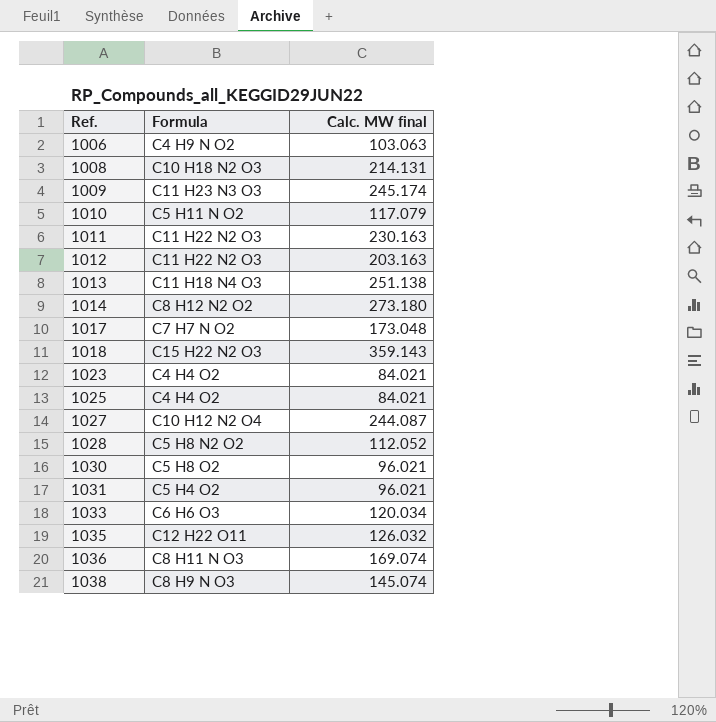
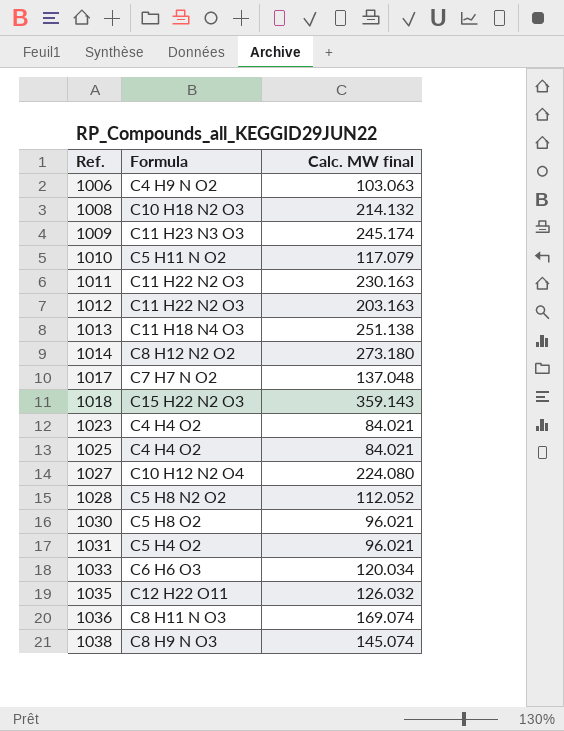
1008 | Calc. MW final: 214.131 -> 214.132
1017 | Calc. MW final: 173.048 -> 137.048
1027 | Calc. MW final: 244.087 -> 224.080

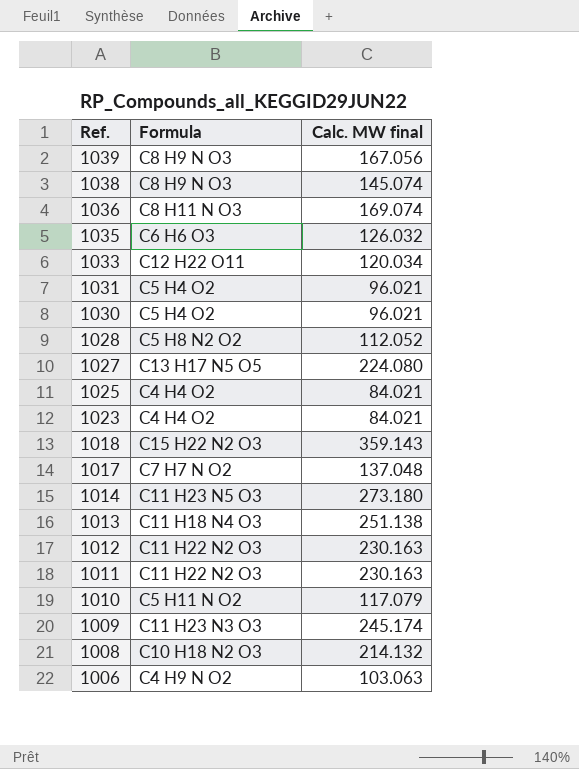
row order: Ref. ascending -> Ref. descending
row 1039: none -> C8 H9 N O3 | 167.056
1035 | Formula: C12 H22 O11 -> C6 H6 O3
1033 | Formula: C6 H6 O3 -> C12 H22 O11
1030 | Formula: C5 H8 O2 -> C5 H4 O2
1027 | Formula: C10 H12 N2 O4 -> C13 H17 N5 O5
1014 | Formula: C8 H12 N2 O2 -> C11 H23 N5 O3
1012 | Calc. MW final: 203.163 -> 230.163

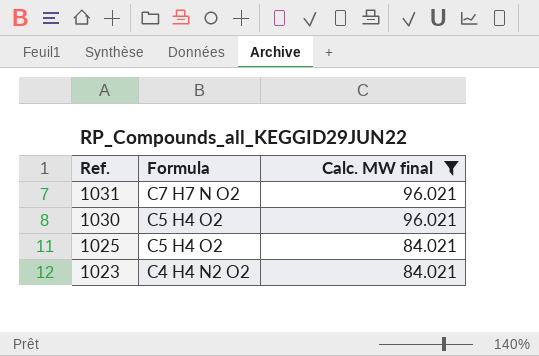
filter: none -> Calc. MW final <= 96.021
1031 | Formula: C5 H4 O2 -> C7 H7 N O2
1025 | Formula: C4 H4 O2 -> C5 H4 O2
1023 | Formula: C4 H4 O2 -> C4 H4 N2 O2

